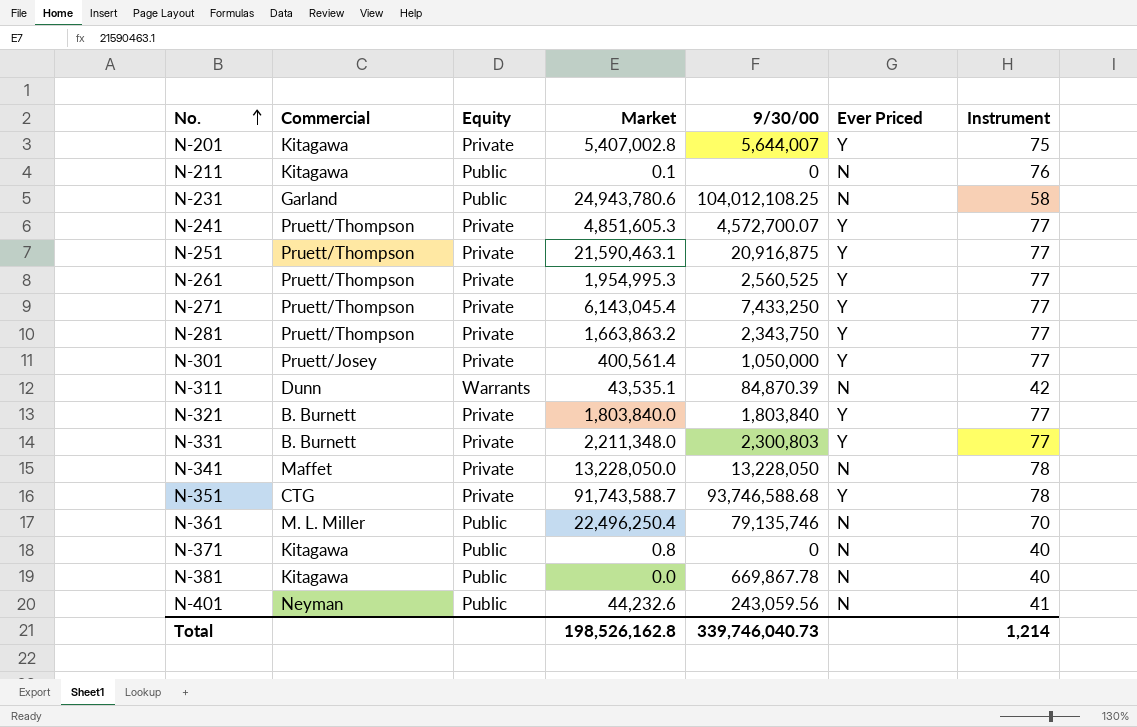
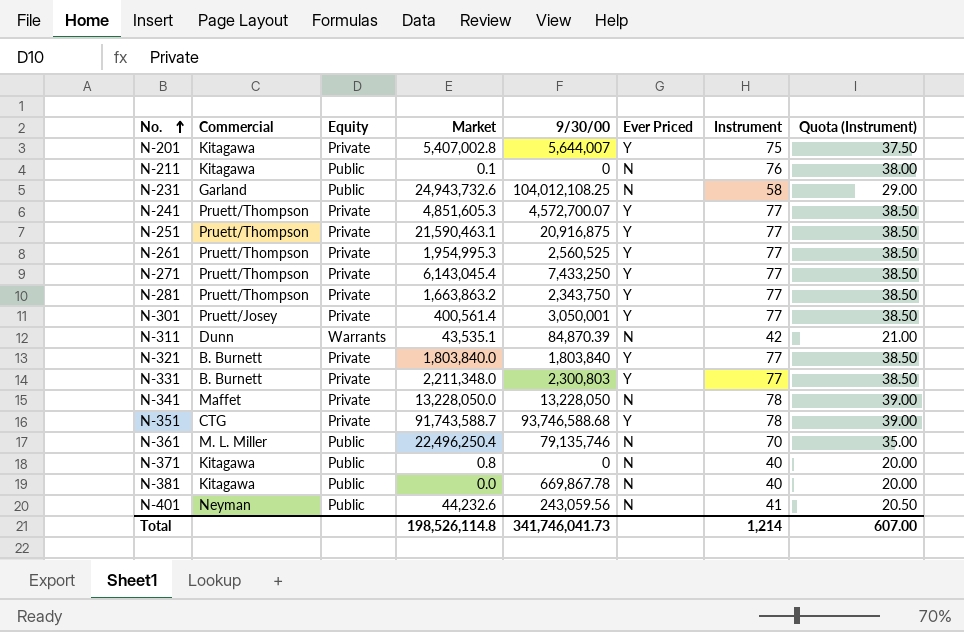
column Quota (Instrument) | formula: none -> [Instrument] * 0.5
N-231 | Market: 24,943,780.6 -> 24,943,732.6
N-301 | 9/30/00: 1,050,000 -> 3,050,001
Total | Market: 198,526,162.8 -> 198,526,114.8
Total | 9/30/00: 339,746,040.73 -> 341,746,041.73

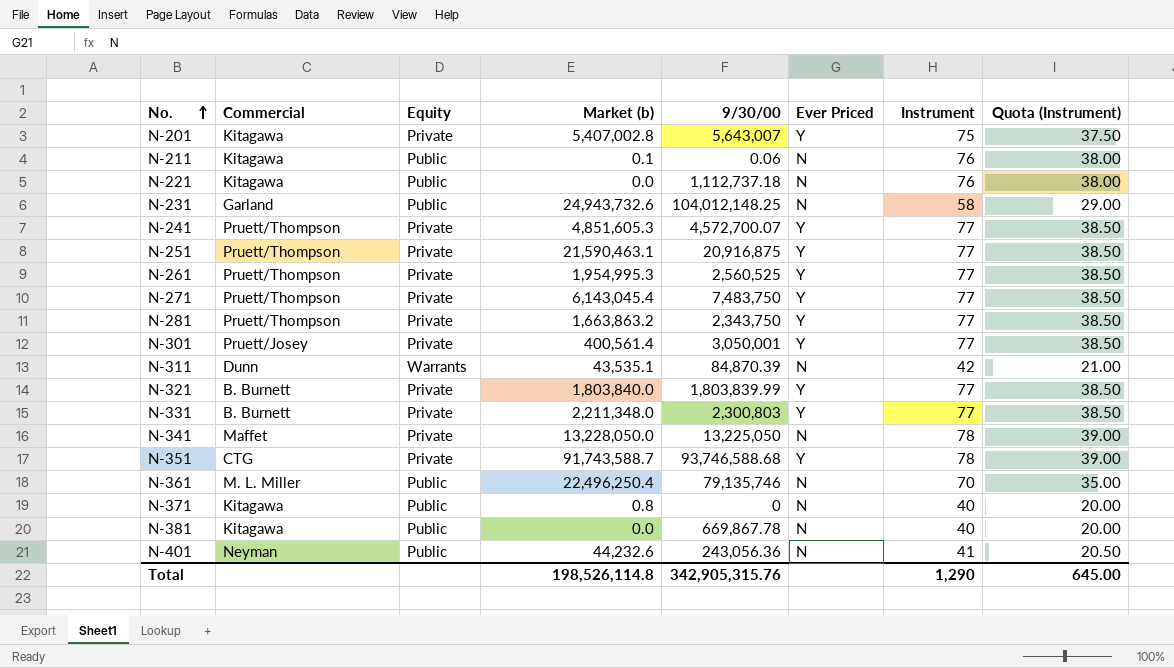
column name: Market -> Market (b)
N-201 | 9/30/00: 5,644,007 -> 5,643,007
N-211 | 9/30/00: 0 -> 0.06
row N-221: none -> Kitagawa | Public | 0.0 | 1,112,737.18 | N | 76 | 38.00
N-231 | 9/30/00: 104,012,108.25 -> 104,012,148.25
N-271 | 9/30/00: 7,433,250 -> 7,483,750
N-321 | 9/30/00: 1,803,840 -> 1,803,839.99
N-341 | 9/30/00: 13,228,050 -> 13,225,050
N-401 | 9/30/00: 243,059.56 -> 243,056.36
Total | 9/30/00: 341,746,041.73 -> 342,905,315.76
Total | Instrument: 1,214 -> 1,290
Total | Quota (Instrument): 607.00 -> 645.00

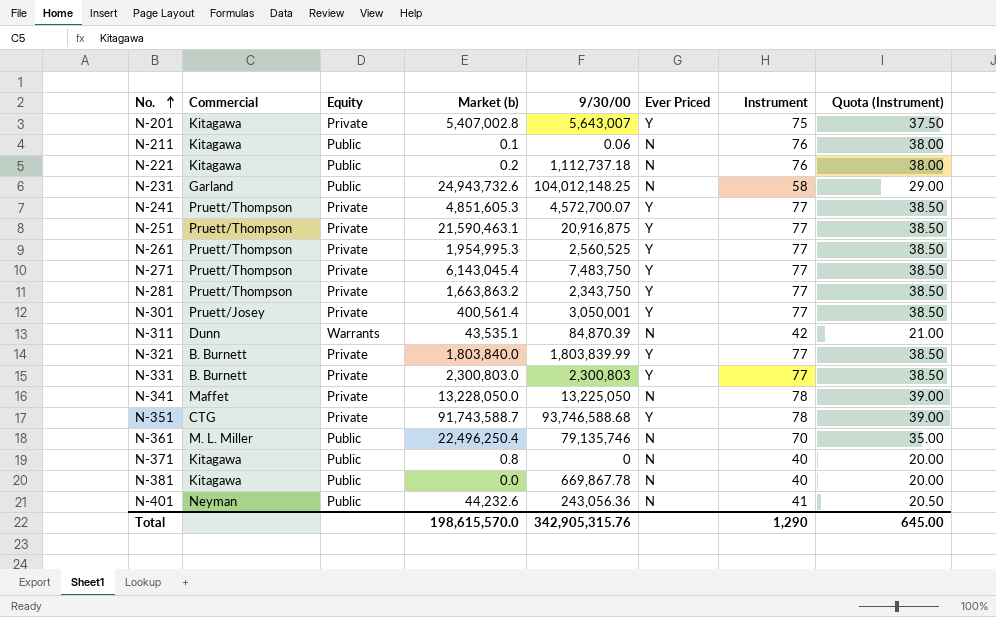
N-221 | Market (b): 0.0 -> 0.2
N-331 | Market (b): 2,211,348.0 -> 2,300,803.0
Total | Market (b): 198,526,114.8 -> 198,615,570.0

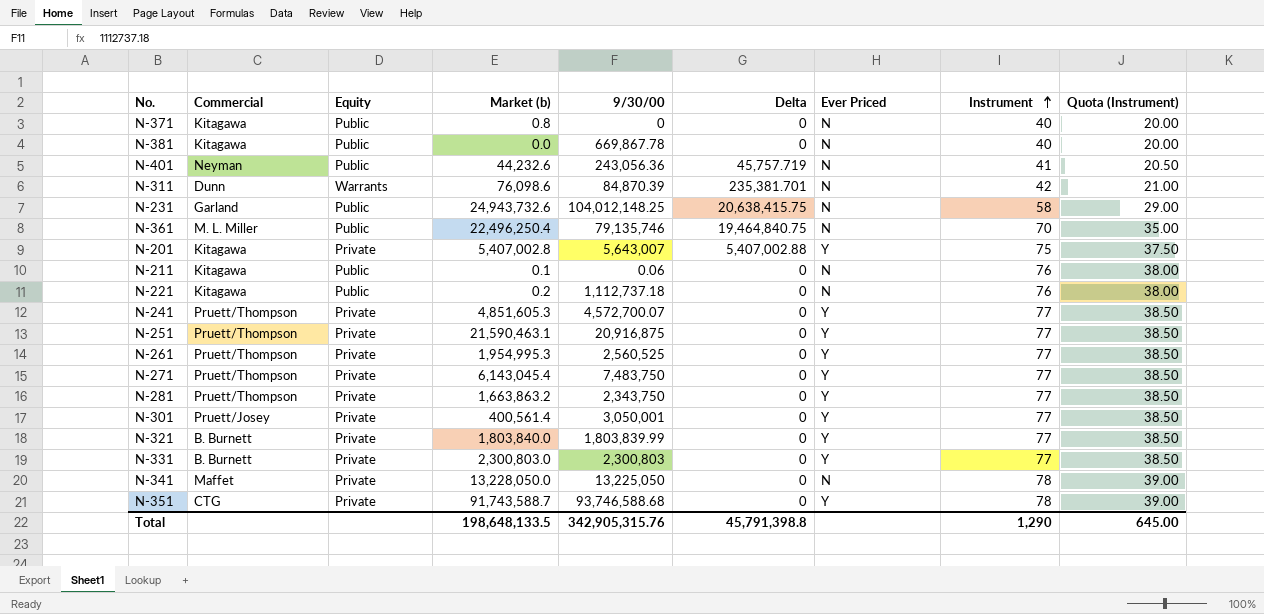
row order: No. ascending -> Instrument ascending
column Delta | position: none -> 6
N-311 | Market (b): 43,535.1 -> 76,098.6
Total | Market (b): 198,615,570.0 -> 198,648,133.5

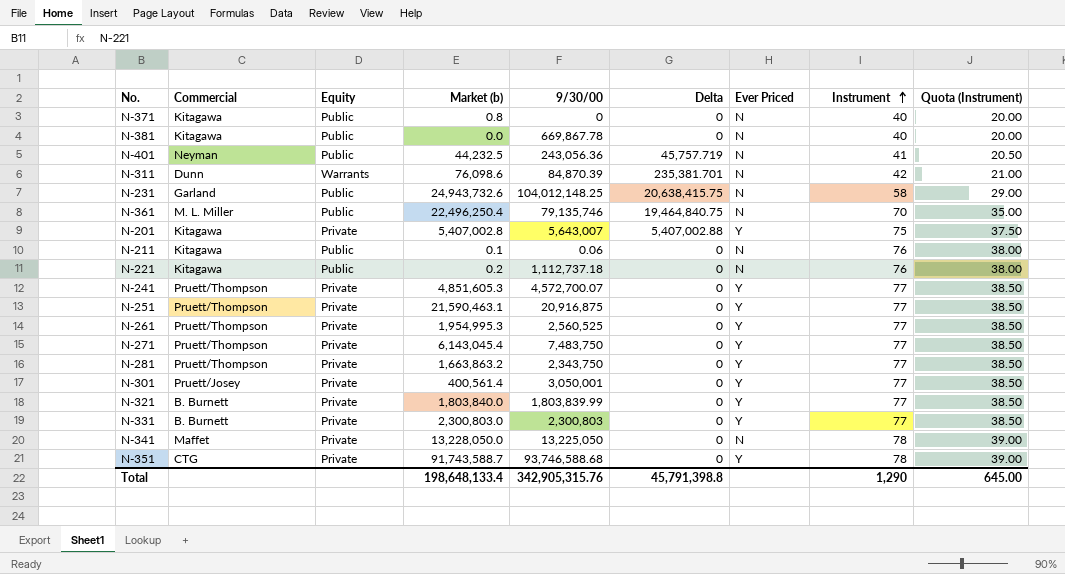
N-401 | Market (b): 44,232.6 -> 44,232.5
Total | Market (b): 198,648,133.5 -> 198,648,133.4

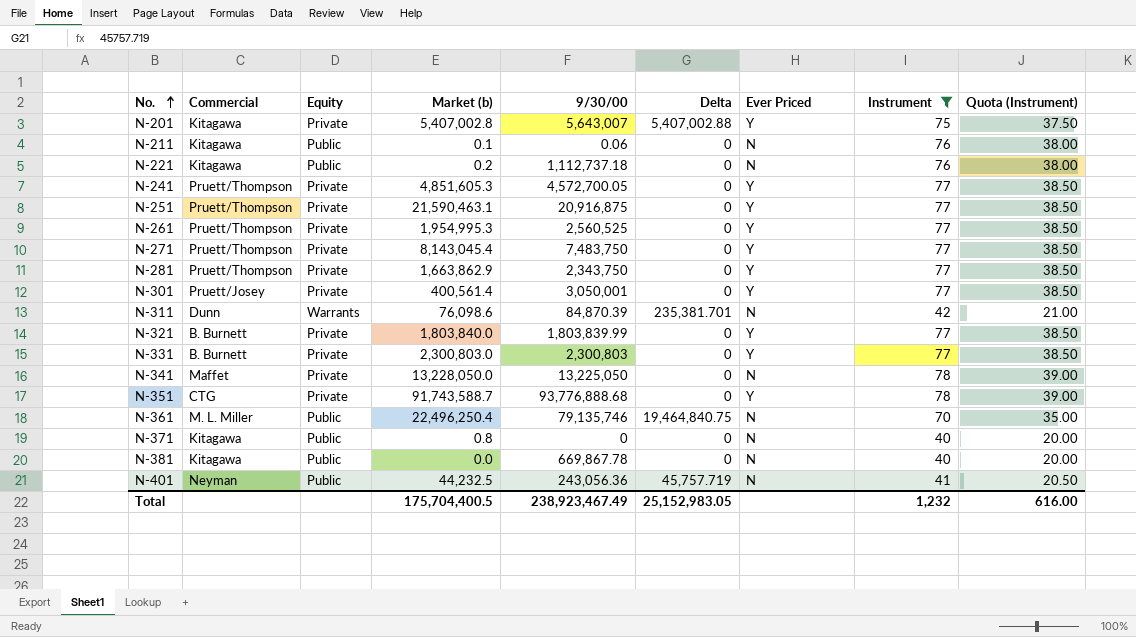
filter: none -> Instrument != 58
row order: Instrument ascending -> No. ascending
N-241 | 9/30/00: 4,572,700.07 -> 4,572,700.05
N-271 | Market (b): 6,143,045.4 -> 8,143,045.4
N-281 | Market (b): 1,663,863.2 -> 1,663,862.9
N-351 | 9/30/00: 93,746,588.68 -> 93,776,888.68
Total | Market (b): 198,648,133.4 -> 175,704,400.5
Total | 9/30/00: 342,905,315.76 -> 238,923,467.49
Total | Delta: 45,791,398.8 -> 25,152,983.05
Total | Instrument: 1,290 -> 1,232
Total | Quota (Instrument): 645.00 -> 616.00

